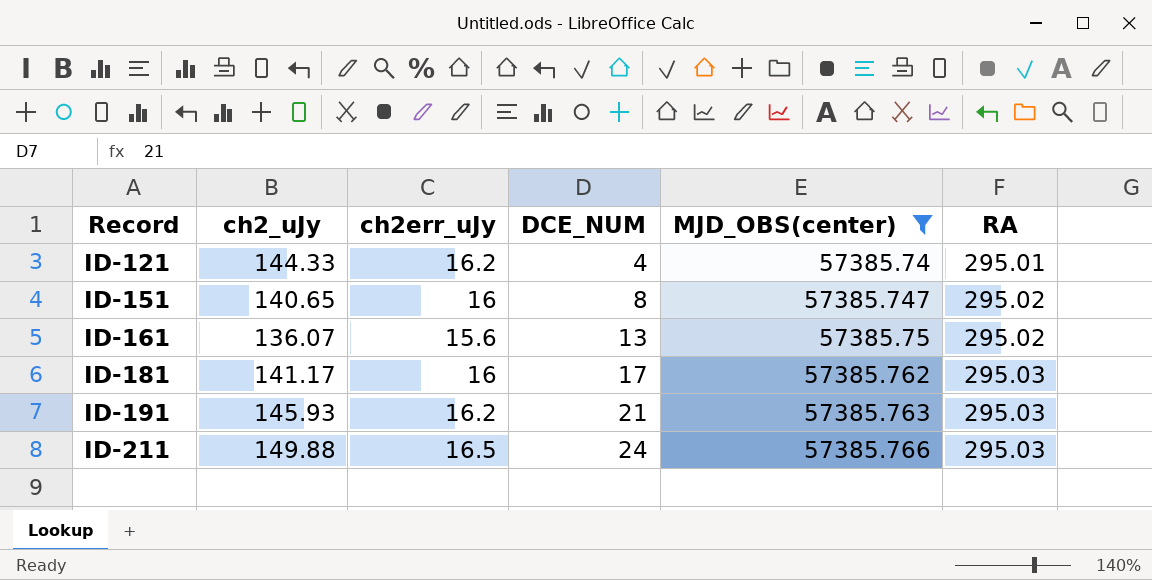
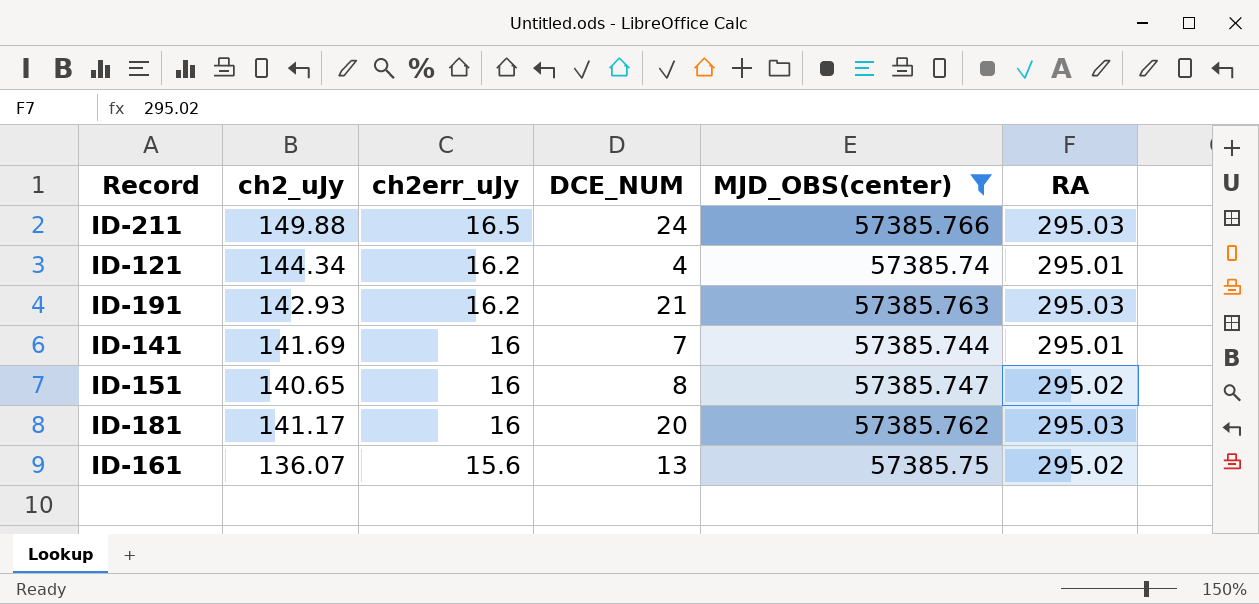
row order: Record ascending -> ch2err_uJy descending
ID-121 | ch2_uJy: 144.33 -> 144.34
ID-191 | ch2_uJy: 145.93 -> 142.93
row ID-141: none -> 141.69 | 16 | 7 | 57385.744 | 295.01
ID-181 | DCE_NUM: 17 -> 20

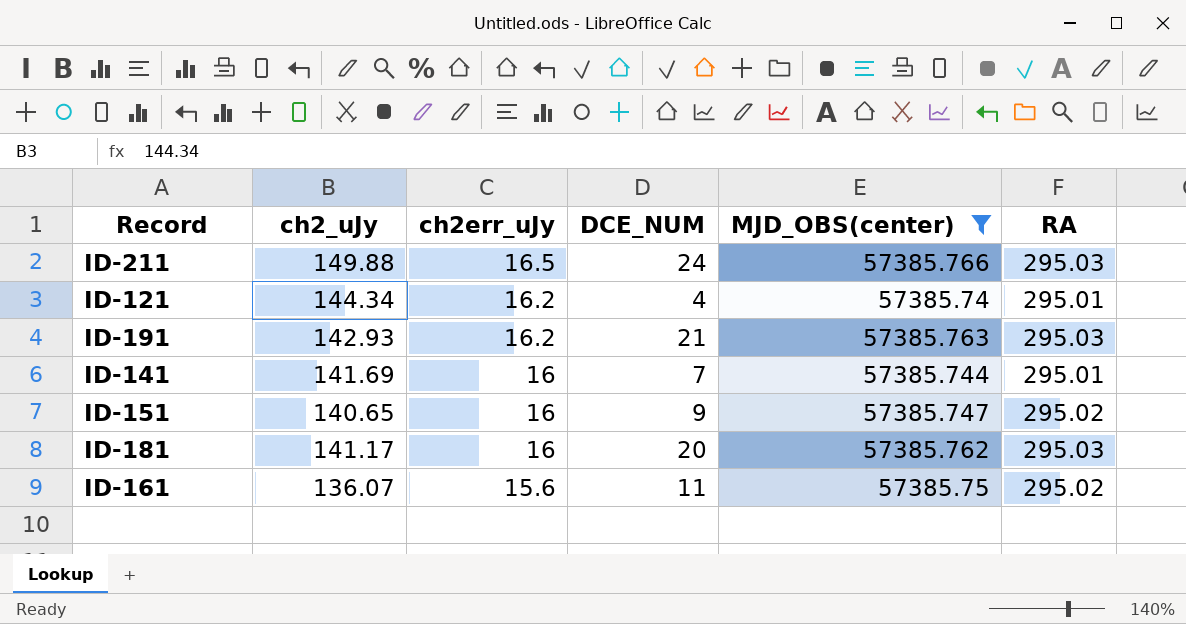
ID-151 | DCE_NUM: 8 -> 9
ID-161 | DCE_NUM: 13 -> 11

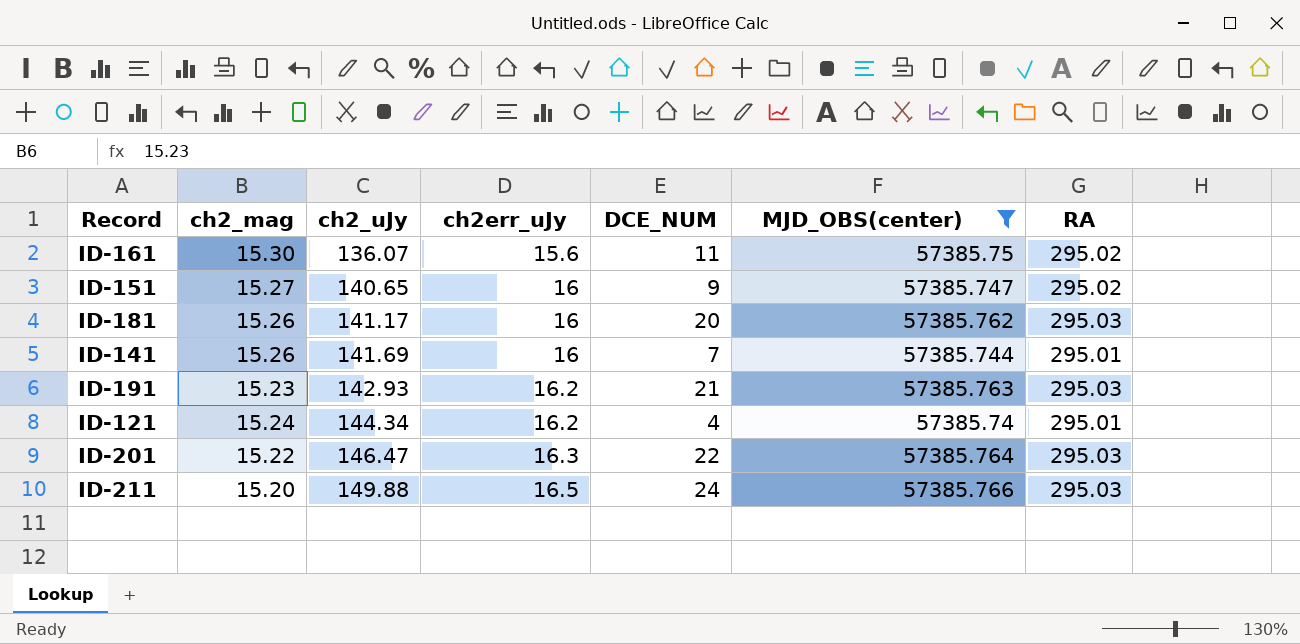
row order: ch2err_uJy descending -> ch2_uJy ascending
column ch2_mag | position: none -> 2
row ID-201: none -> 15.22 | 146.47 | 16.3 | 22 | 57385.764 | 295.03

